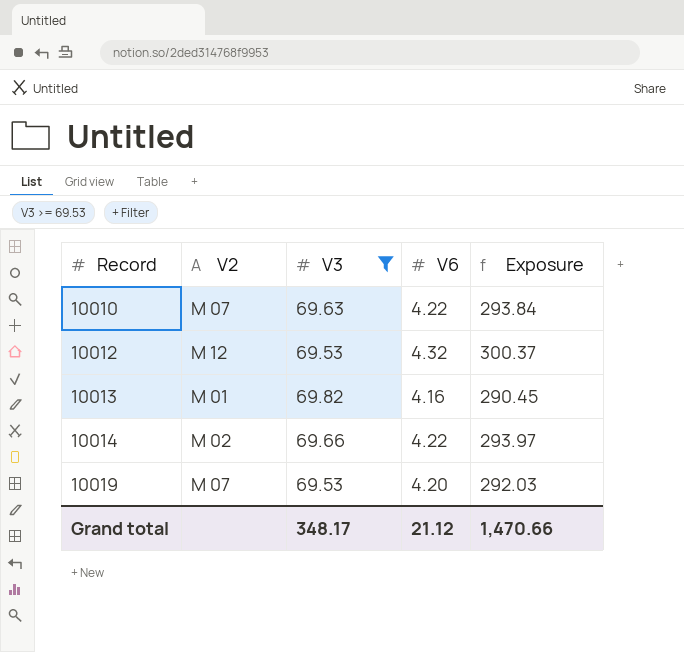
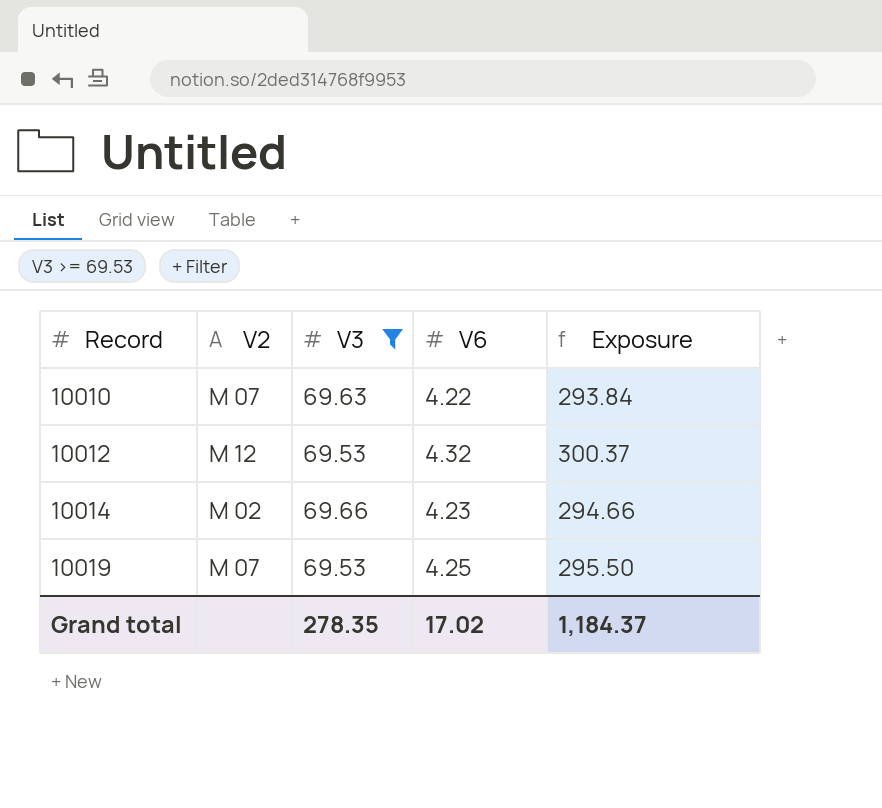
row 10013: M 01 | 69.82 | 4.16 | 290.45 -> none
10014 | V6: 4.22 -> 4.23
10014 | Exposure: 293.97 -> 294.66
10019 | V6: 4.20 -> 4.25
10019 | Exposure: 292.03 -> 295.50
Grand total | V3: 348.17 -> 278.35
Grand total | V6: 21.12 -> 17.02
Grand total | Exposure: 1,470.66 -> 1,184.37

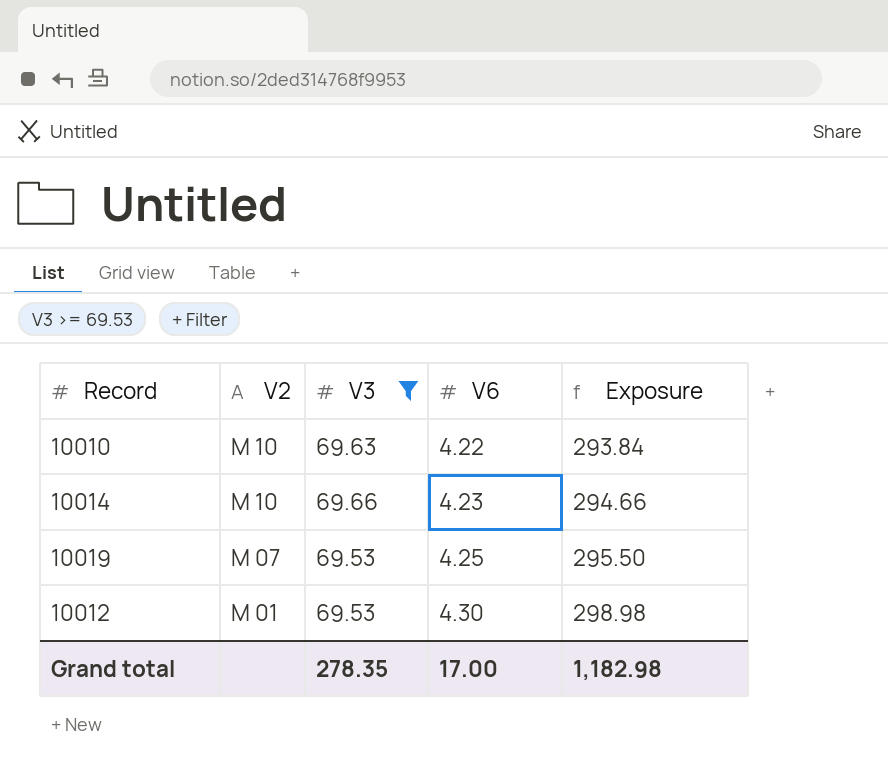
row order: Record ascending -> V2 descending
10010 | V2: M 07 -> M 10
10014 | V2: M 02 -> M 10
10012 | V2: M 12 -> M 01
10012 | V6: 4.32 -> 4.30
10012 | Exposure: 300.37 -> 298.98
Grand total | V6: 17.02 -> 17.00
Grand total | Exposure: 1,184.37 -> 1,182.98

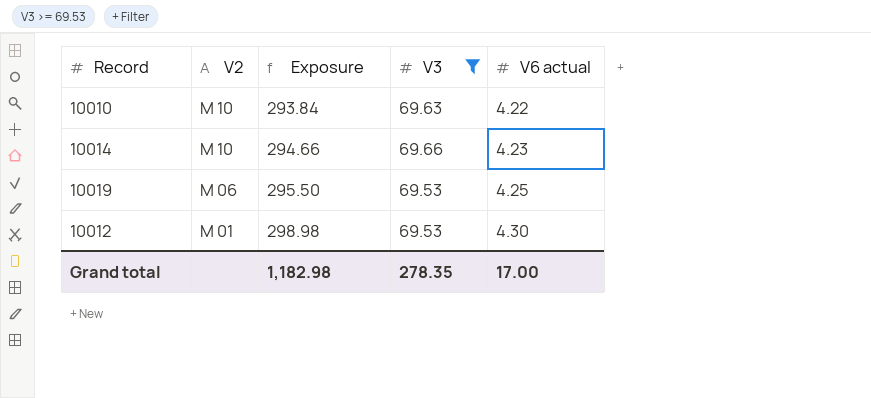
column Exposure | position: 5 -> 3
column name: V6 -> V6 actual
10019 | V2: M 07 -> M 06

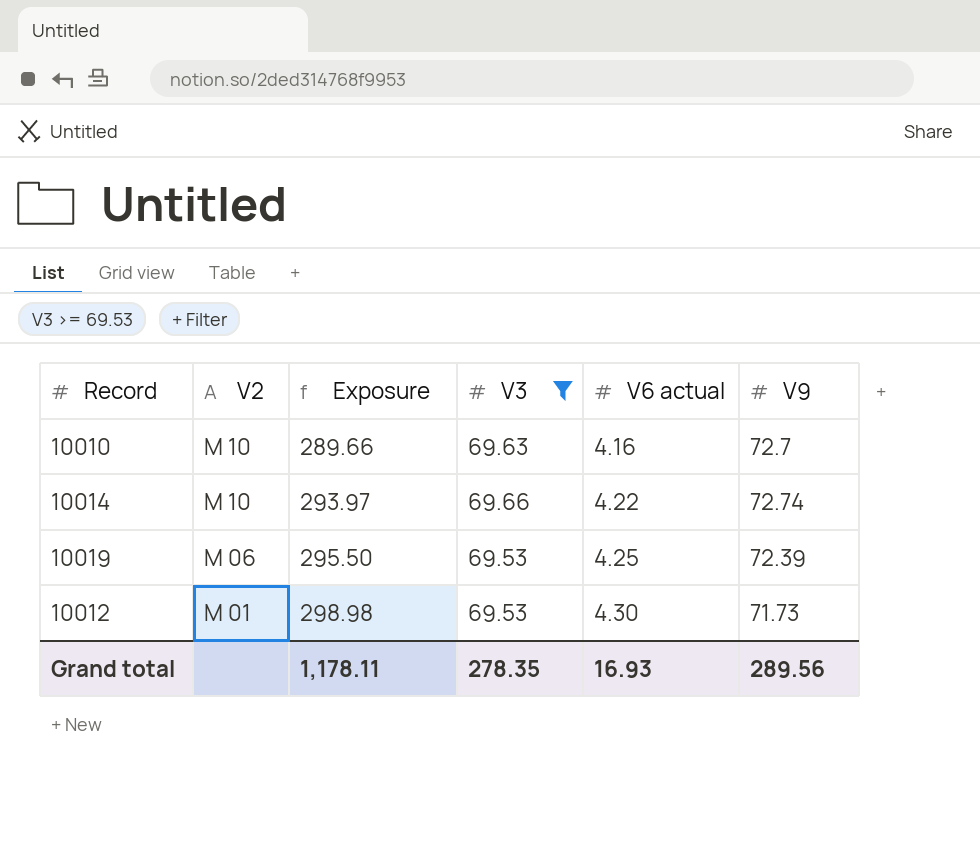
column V9 | position: none -> 6
10010 | Exposure: 293.84 -> 289.66
10010 | V6 actual: 4.22 -> 4.16
10014 | Exposure: 294.66 -> 293.97
10014 | V6 actual: 4.23 -> 4.22
Grand total | Exposure: 1,182.98 -> 1,178.11
Grand total | V6 actual: 17.00 -> 16.93

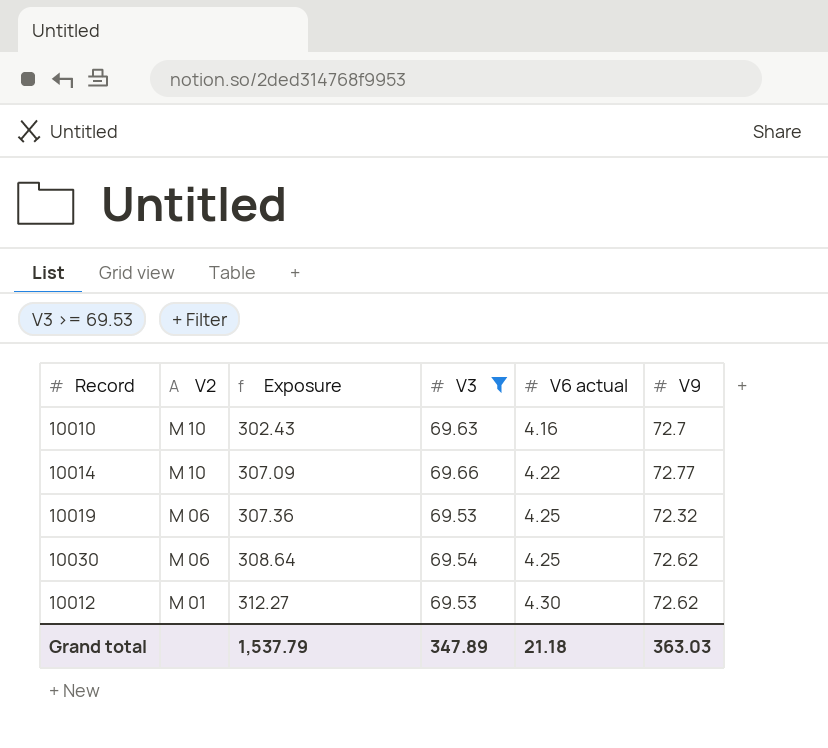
column Exposure | formula: [V3] * [V6 actual] -> [V6 actual] * [V9]
10014 | V9: 72.74 -> 72.77
10019 | V9: 72.39 -> 72.32
row 10030: none -> M 06 | 308.64 | 69.54 | 4.25 | 72.62
10012 | V9: 71.73 -> 72.62
Grand total | Exposure: 1,178.11 -> 1,537.79
Grand total | V3: 278.35 -> 347.89
Grand total | V6 actual: 16.93 -> 21.18
Grand total | V9: 289.56 -> 363.03

